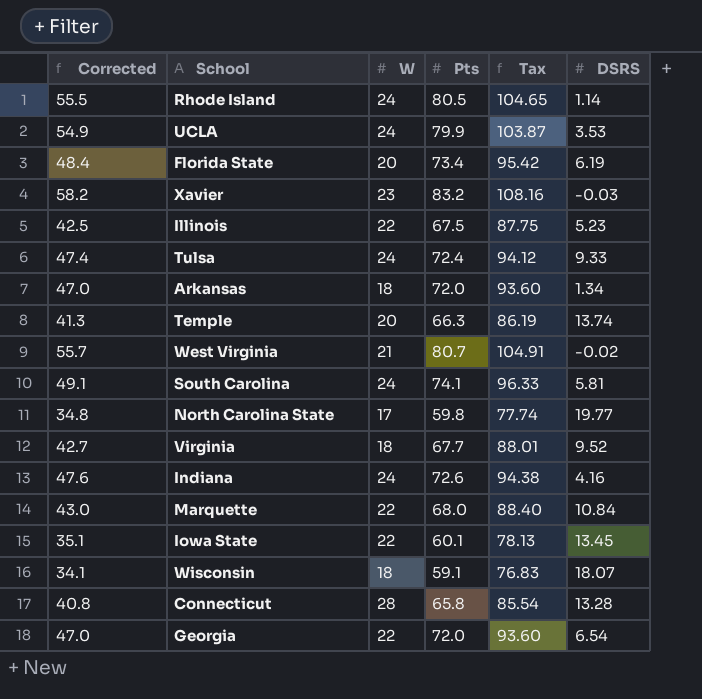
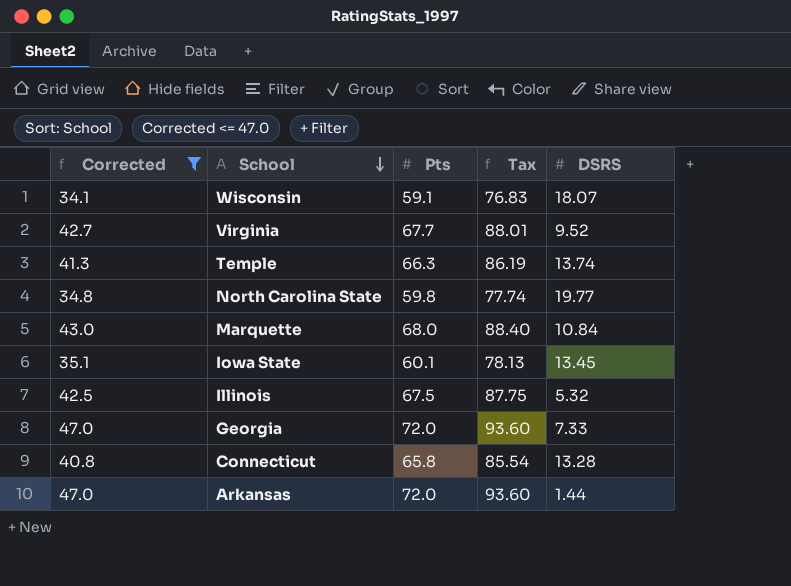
filter: none -> Corrected <= 47.0
row order: none -> School descending
column W | position: 3 -> none
Illinois | DSRS: 5.23 -> 5.32
Georgia | DSRS: 6.54 -> 7.33
Arkansas | DSRS: 1.34 -> 1.44

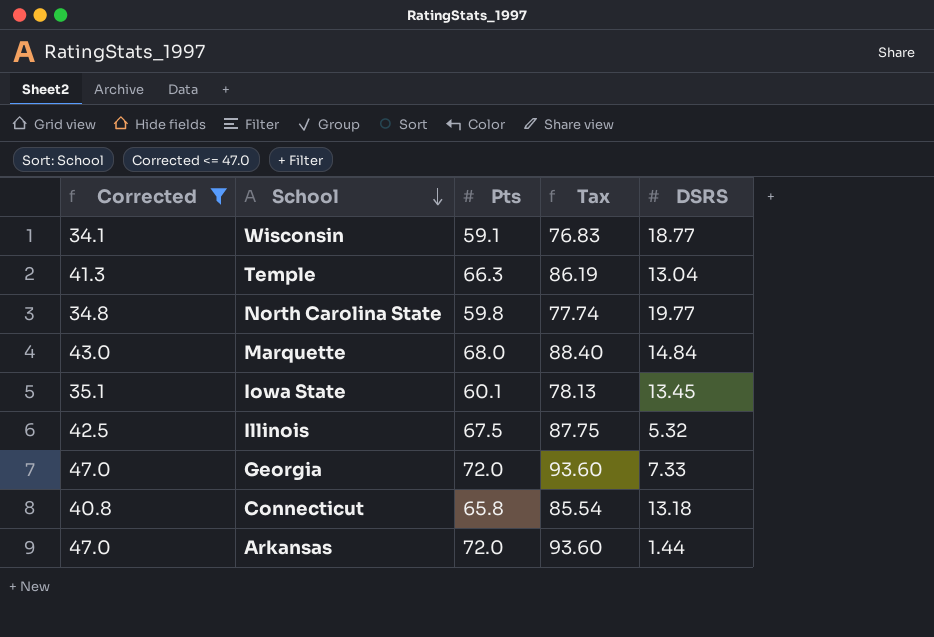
row Virginia: 42.7 | 67.7 | 88.01 | 9.52 -> none
Wisconsin | DSRS: 18.07 -> 18.77
Temple | DSRS: 13.74 -> 13.04
Marquette | DSRS: 10.84 -> 14.84
Connecticut | DSRS: 13.28 -> 13.18

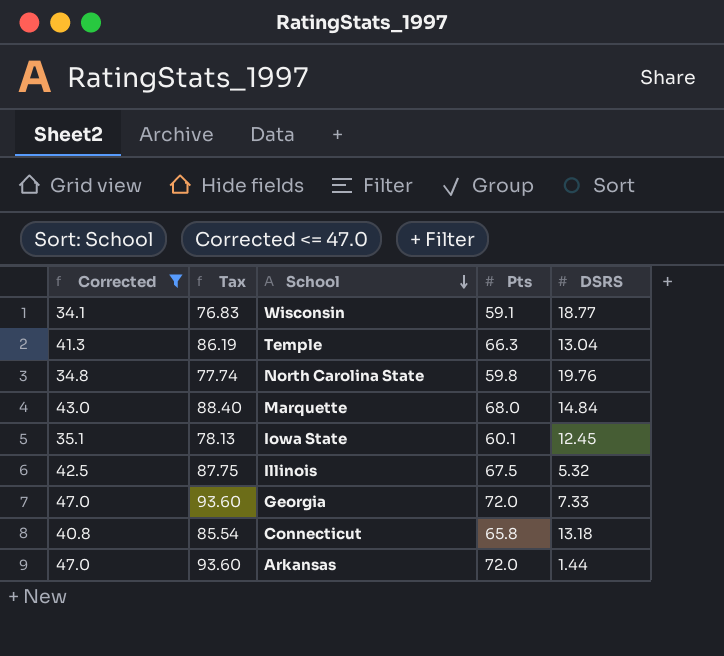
column Tax | position: 4 -> 2
North Carolina State | DSRS: 19.77 -> 19.76
Iowa State | DSRS: 13.45 -> 12.45

